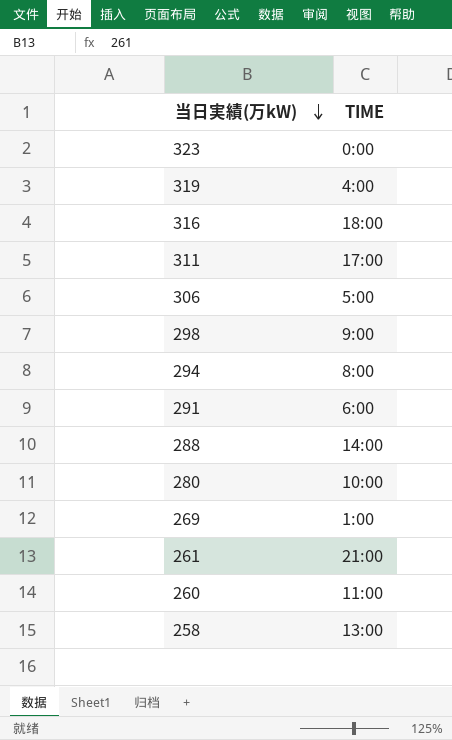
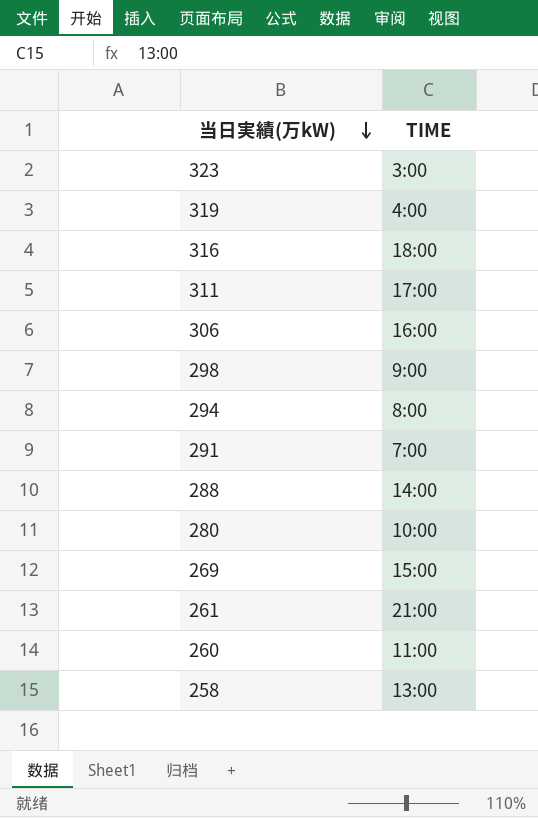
323 | TIME: 0:00 -> 3:00
306 | TIME: 5:00 -> 16:00
291 | TIME: 6:00 -> 7:00
269 | TIME: 1:00 -> 15:00

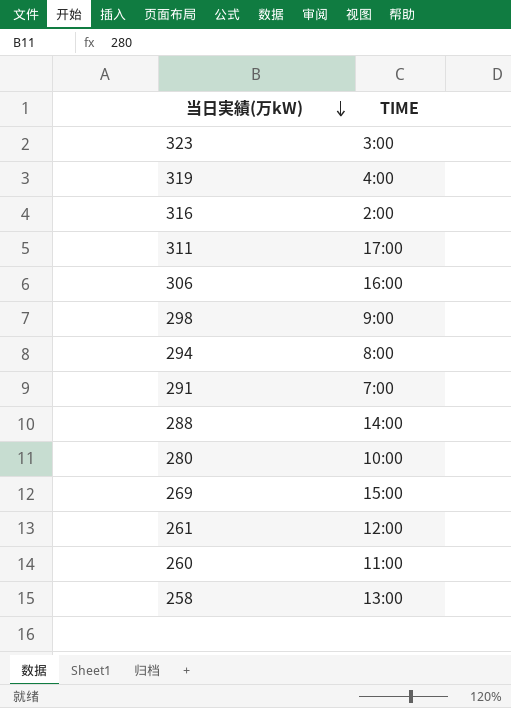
316 | TIME: 18:00 -> 2:00
261 | TIME: 21:00 -> 12:00

